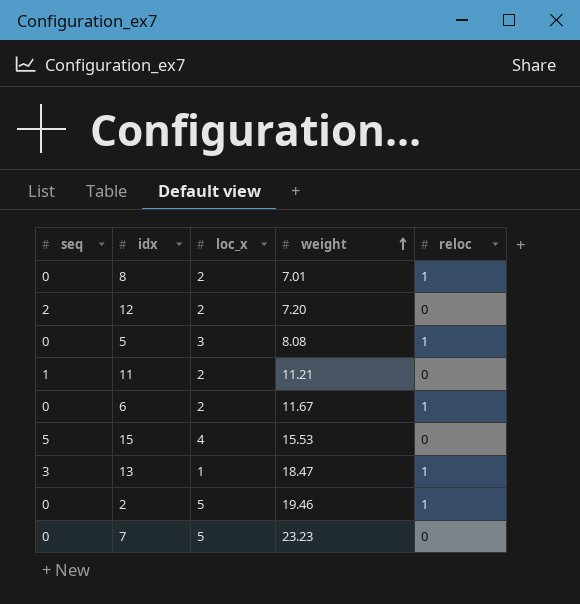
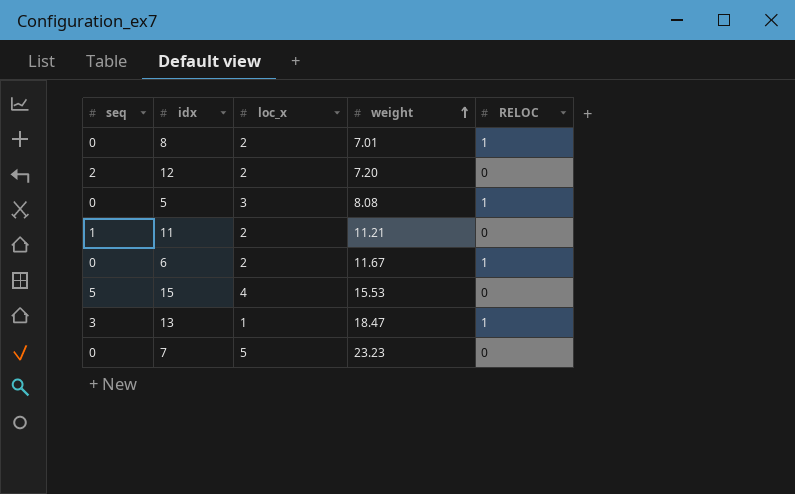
column name: reloc -> RELOC
row 2: 0 | 5 | 19.46 | 1 -> none

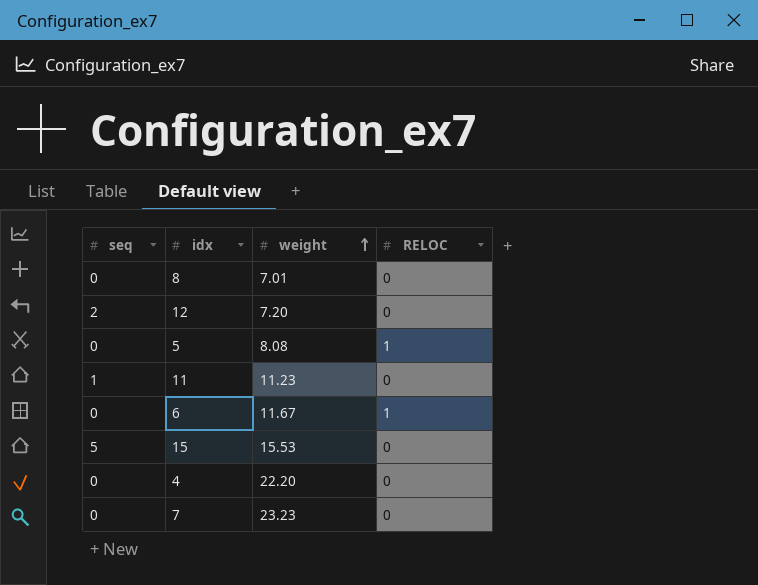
column loc_x | position: 3 -> none
row 13: 3 | 1 | 18.47 | 1 -> none
8 | RELOC: 1 -> 0
11 | weight: 11.21 -> 11.23
row 4: none -> 0 | 22.20 | 0

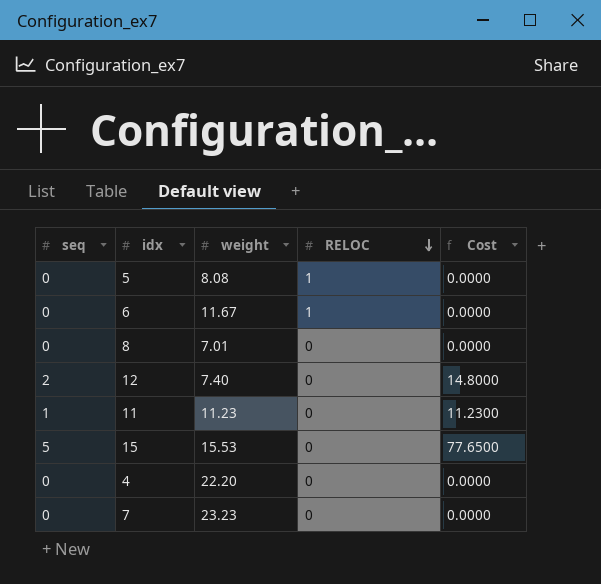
row order: weight ascending -> RELOC descending
column Cost | formula: none -> [seq] * [weight]
12 | weight: 7.20 -> 7.40

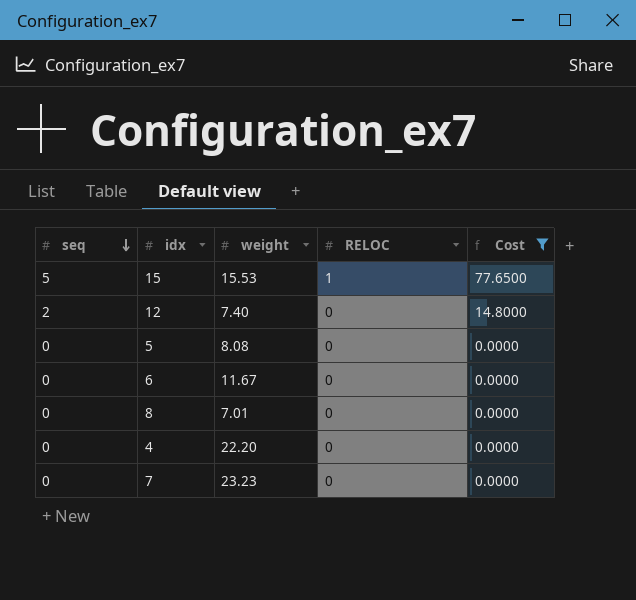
filter: none -> Cost != 11.2300
row order: RELOC descending -> seq descending
15 | RELOC: 0 -> 1
5 | RELOC: 1 -> 0
6 | RELOC: 1 -> 0

